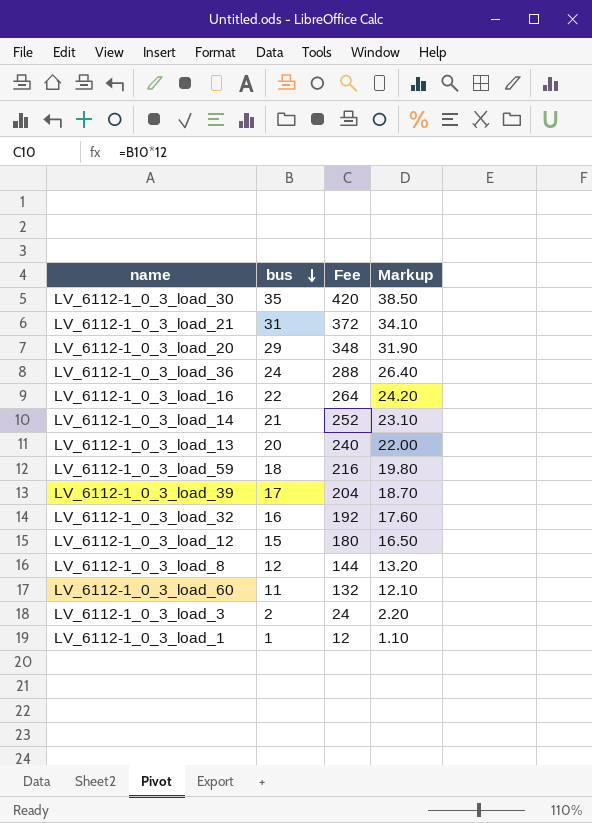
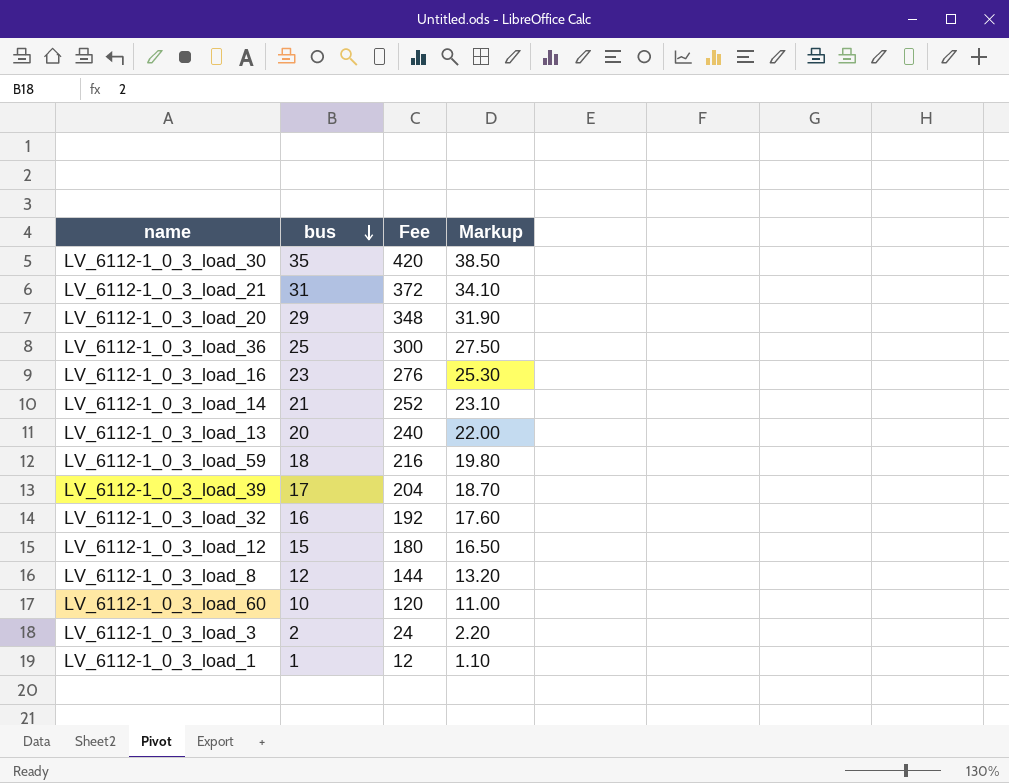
LV_6112-1_0_3_load_36 | bus: 24 -> 25
LV_6112-1_0_3_load_36 | Fee: 288 -> 300
LV_6112-1_0_3_load_36 | Markup: 26.40 -> 27.50
LV_6112-1_0_3_load_16 | bus: 22 -> 23
LV_6112-1_0_3_load_16 | Fee: 264 -> 276
LV_6112-1_0_3_load_16 | Markup: 24.20 -> 25.30
LV_6112-1_0_3_load_60 | bus: 11 -> 10
LV_6112-1_0_3_load_60 | Fee: 132 -> 120
LV_6112-1_0_3_load_60 | Markup: 12.10 -> 11.00

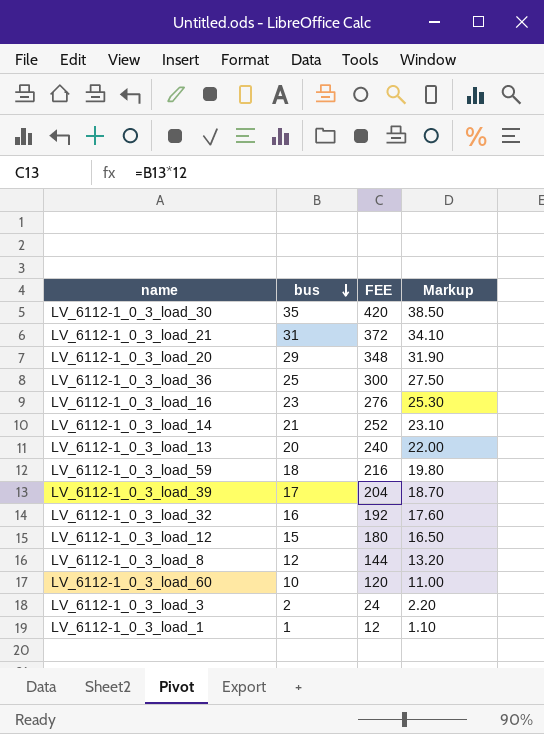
column name: Fee -> FEE

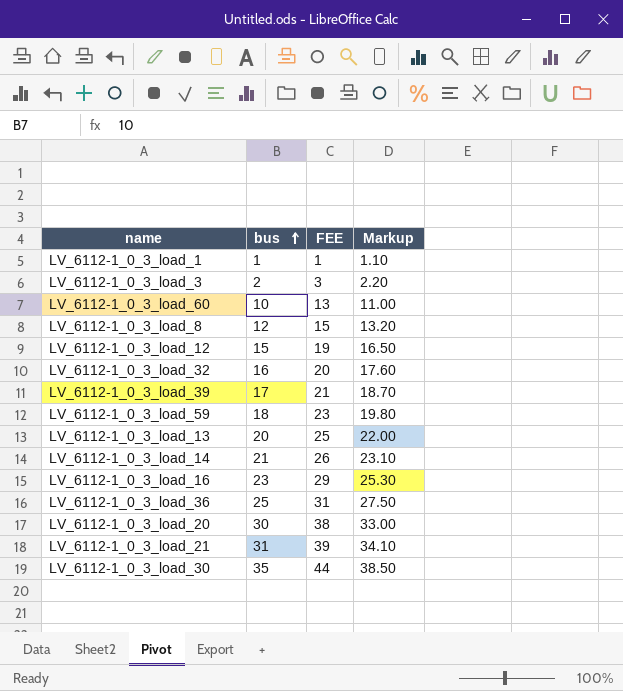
row order: bus descending -> bus ascending
column FEE | formula: [bus] * 12 -> [bus] * 1.25
LV_6112-1_0_3_load_20 | bus: 29 -> 30
LV_6112-1_0_3_load_20 | Markup: 31.90 -> 33.00

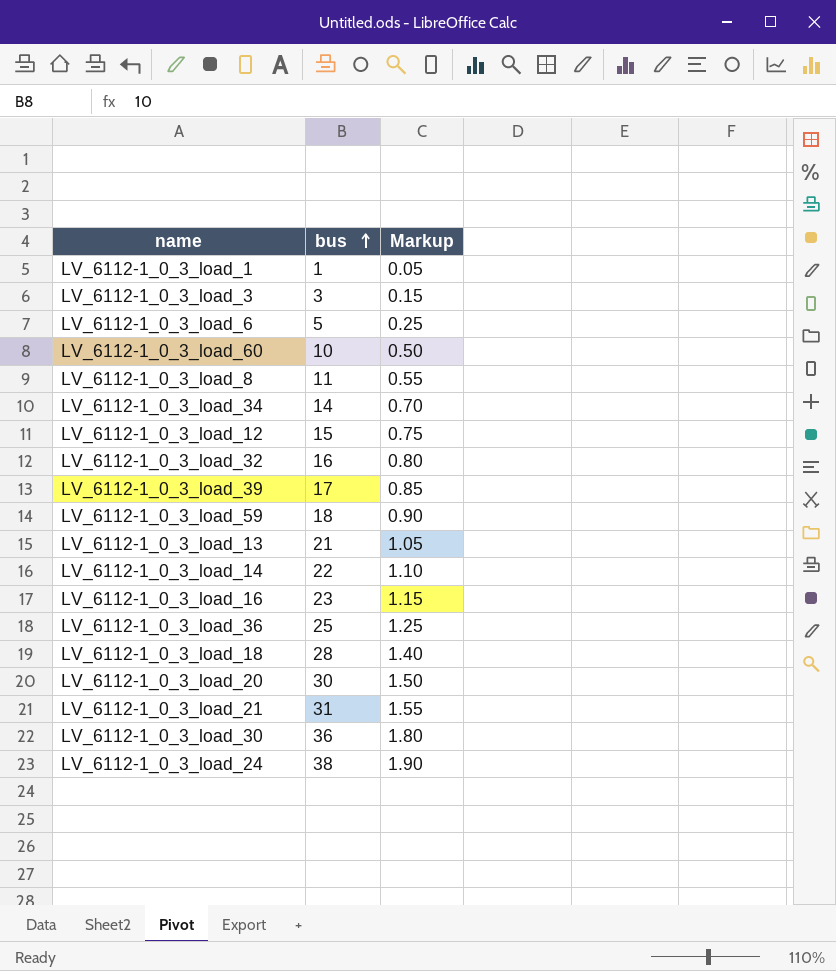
column FEE | formula: [bus] * 1.25 -> none
column Markup | formula: [bus] * 1.1 -> [bus] * 0.05
LV_6112-1_0_3_load_3 | bus: 2 -> 3
row LV_6112-1_0_3_load_6: none -> 5 | 0.25
LV_6112-1_0_3_load_8 | bus: 12 -> 11
row LV_6112-1_0_3_load_34: none -> 14 | 0.70
LV_6112-1_0_3_load_13 | bus: 20 -> 21
LV_6112-1_0_3_load_14 | bus: 21 -> 22
row LV_6112-1_0_3_load_18: none -> 28 | 1.40
LV_6112-1_0_3_load_30 | bus: 35 -> 36
row LV_6112-1_0_3_load_24: none -> 38 | 1.90

